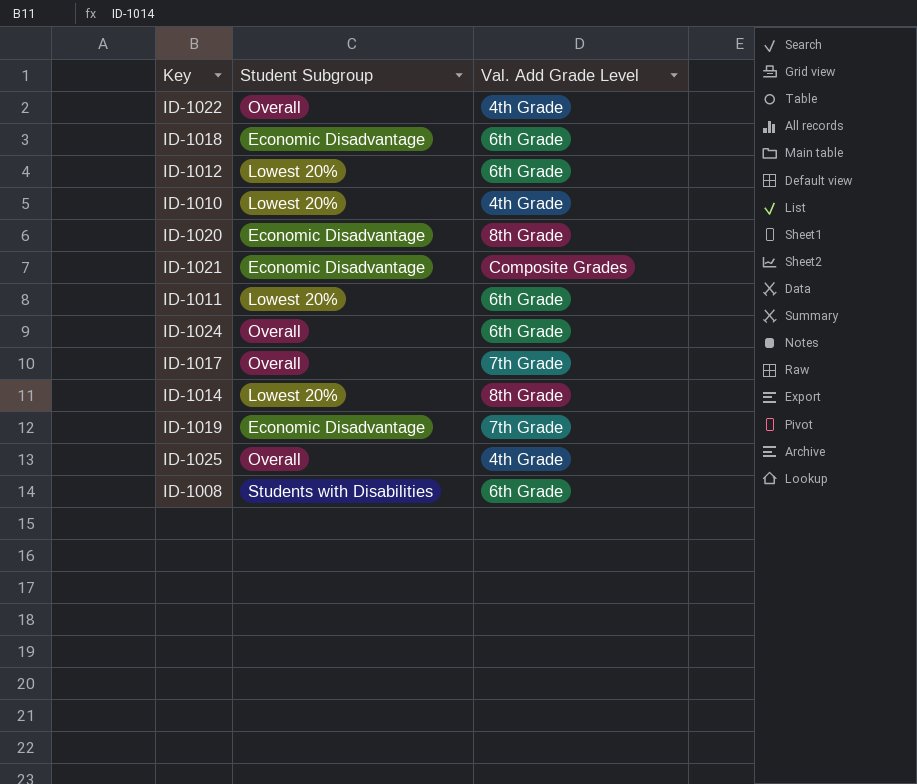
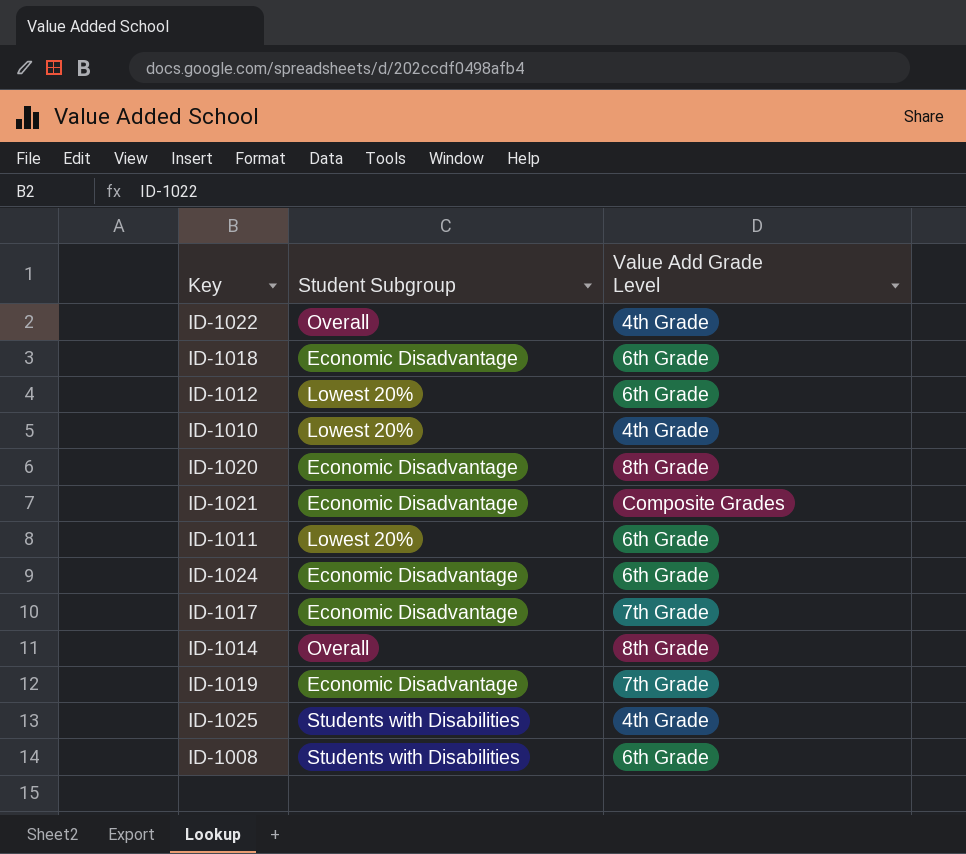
column name: Val. Add Grade Level -> Value Add Grade Level
ID-1024 | Student Subgroup: Overall -> Economic Disadvantage
ID-1017 | Student Subgroup: Overall -> Economic Disadvantage
ID-1014 | Student Subgroup: Lowest 20% -> Overall
ID-1025 | Student Subgroup: Overall -> Students with Disabilities

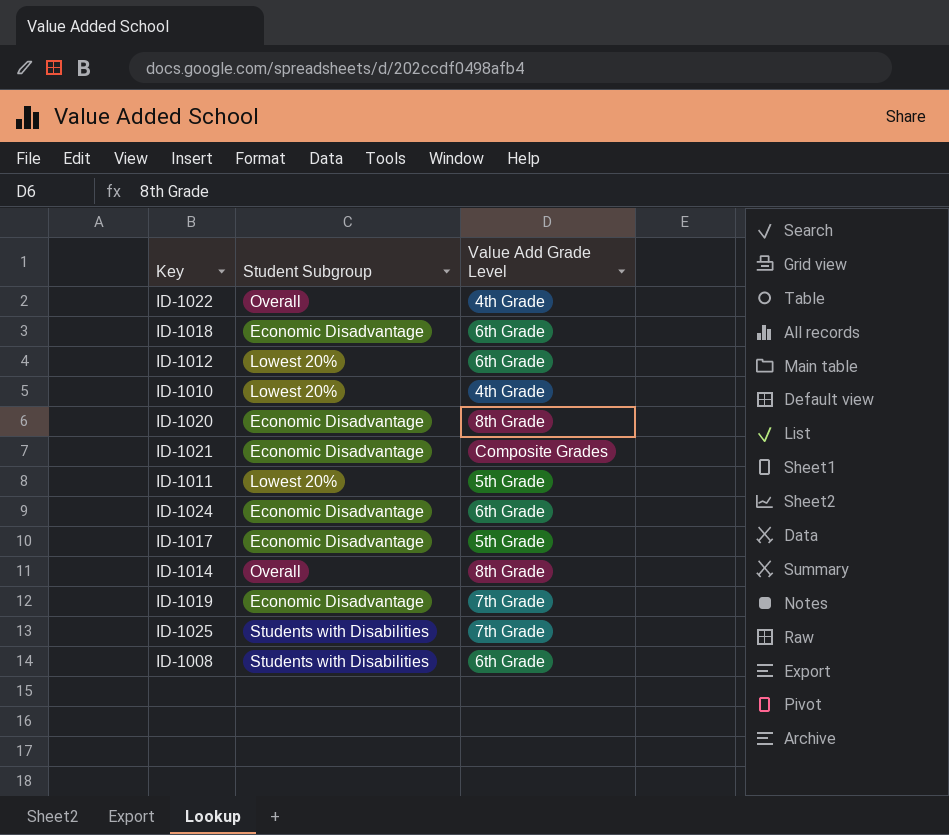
ID-1011 | Value Add Grade Level: 6th Grade -> 5th Grade
ID-1017 | Value Add Grade Level: 7th Grade -> 5th Grade
ID-1025 | Value Add Grade Level: 4th Grade -> 7th Grade

